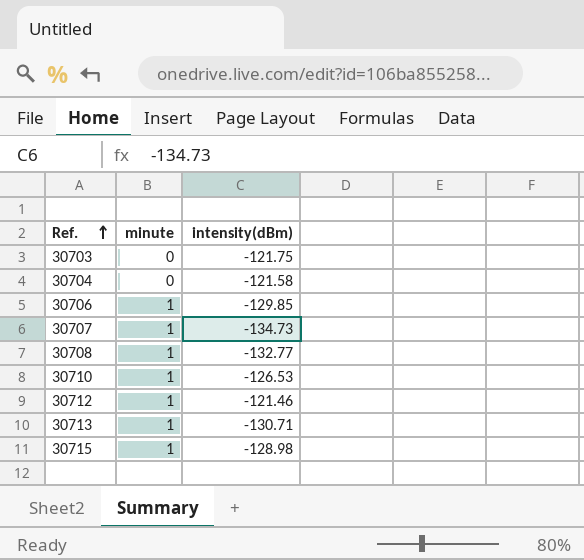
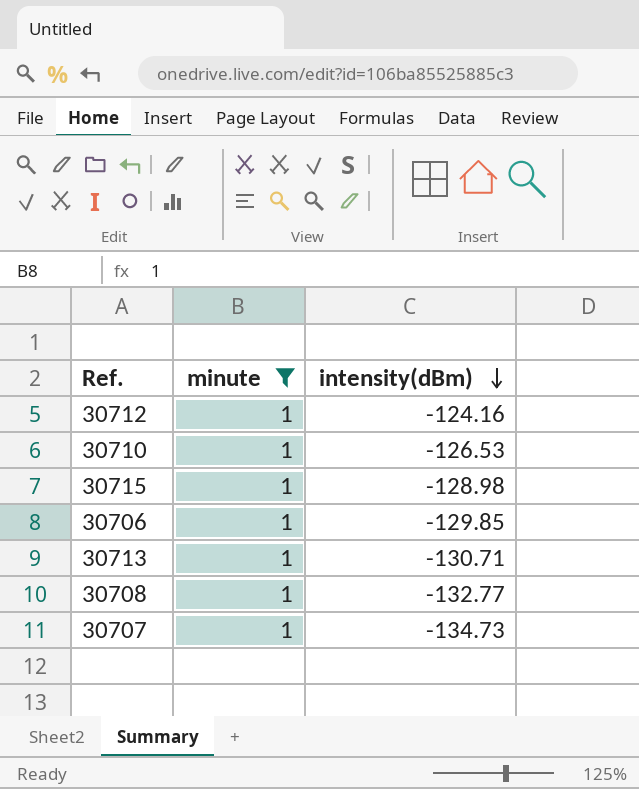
filter: none -> minute = 1
row order: Ref. ascending -> intensity(dBm) descending
30712 | intensity(dBm): -121.46 -> -124.16

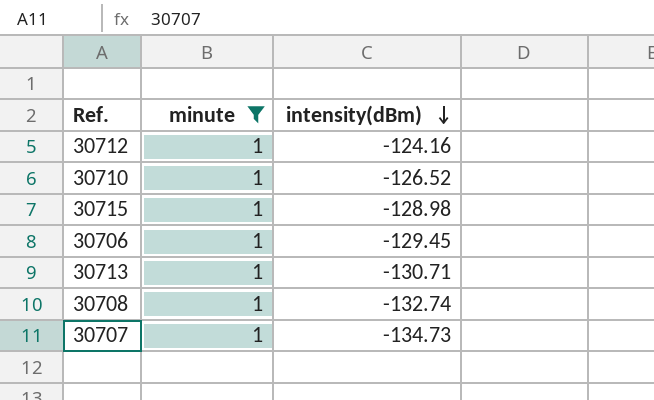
30710 | intensity(dBm): -126.53 -> -126.52
30706 | intensity(dBm): -129.85 -> -129.45
30708 | intensity(dBm): -132.77 -> -132.74

